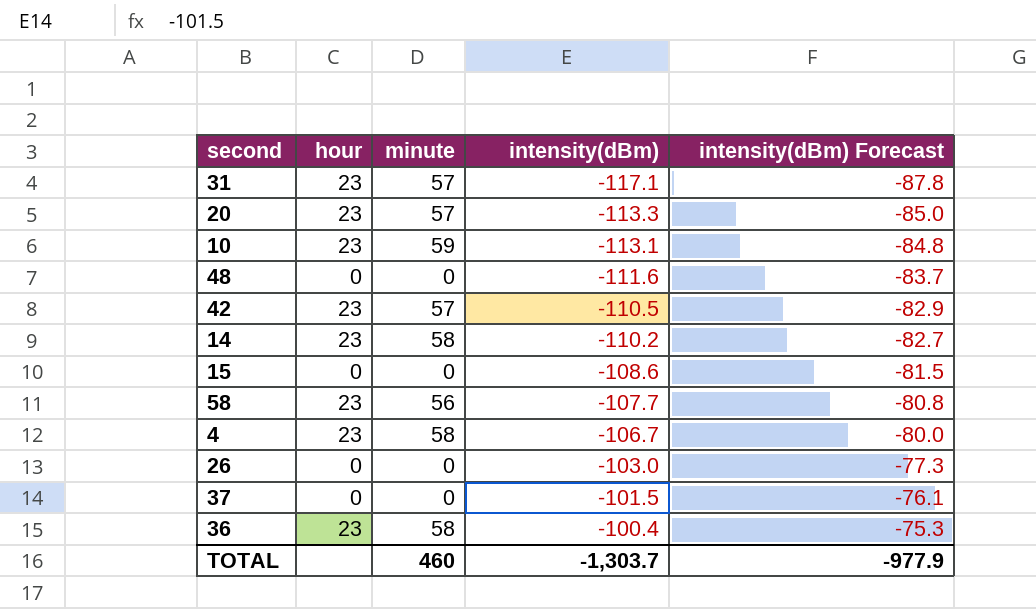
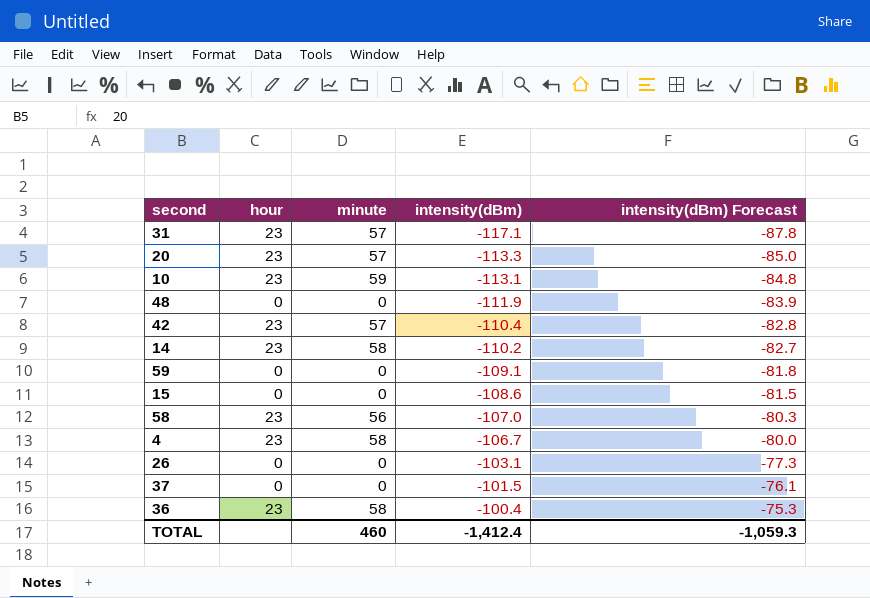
48 | intensity(dBm): -111.6 -> -111.9
48 | intensity(dBm) Forecast: -83.7 -> -83.9
42 | intensity(dBm): -110.5 -> -110.4
42 | intensity(dBm) Forecast: -82.9 -> -82.8
row 59: none -> 0 | 0 | -109.1 | -81.8
58 | intensity(dBm): -107.7 -> -107.0
58 | intensity(dBm) Forecast: -80.8 -> -80.3
26 | intensity(dBm): -103.0 -> -103.1
TOTAL | intensity(dBm): -1,303.7 -> -1,412.4
TOTAL | intensity(dBm) Forecast: -977.9 -> -1,059.3

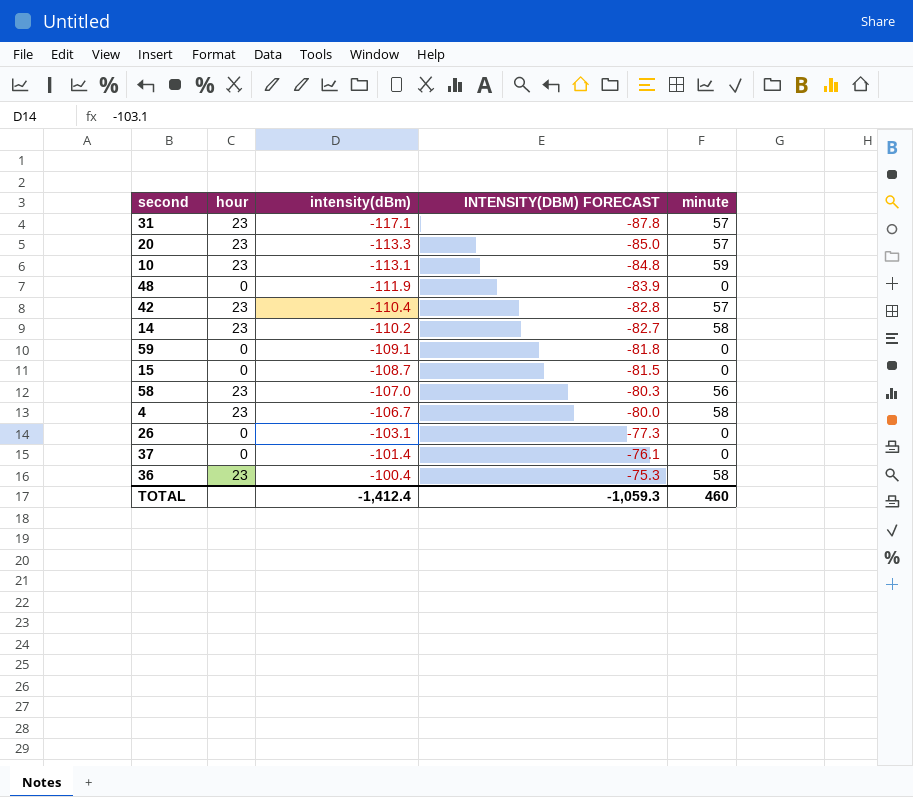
column name: intensity(dBm) Forecast -> INTENSITY(DBM) FORECAST
column minute | position: 3 -> 5
15 | intensity(dBm): -108.6 -> -108.7
37 | intensity(dBm): -101.5 -> -101.4

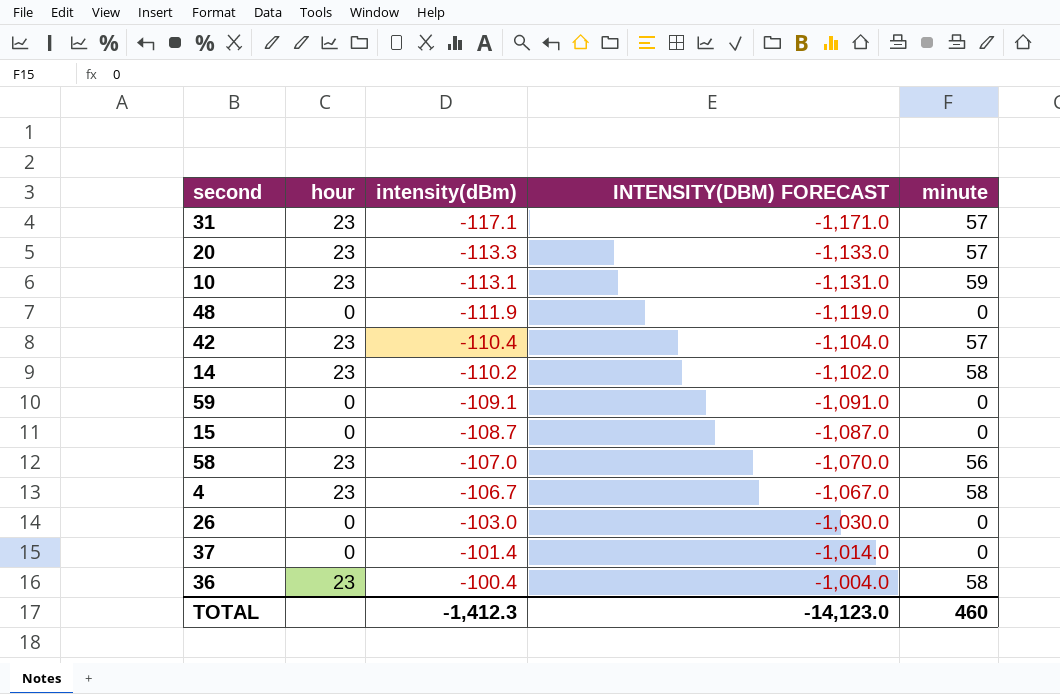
column INTENSITY(DBM) FORECAST | formula: [intensity(dBm)] * 0.75 -> [intensity(dBm)] * 10
26 | intensity(dBm): -103.1 -> -103.0
TOTAL | intensity(dBm): -1,412.4 -> -1,412.3
TOTAL | INTENSITY(DBM) FORECAST: -1,059.3 -> -14,123.0

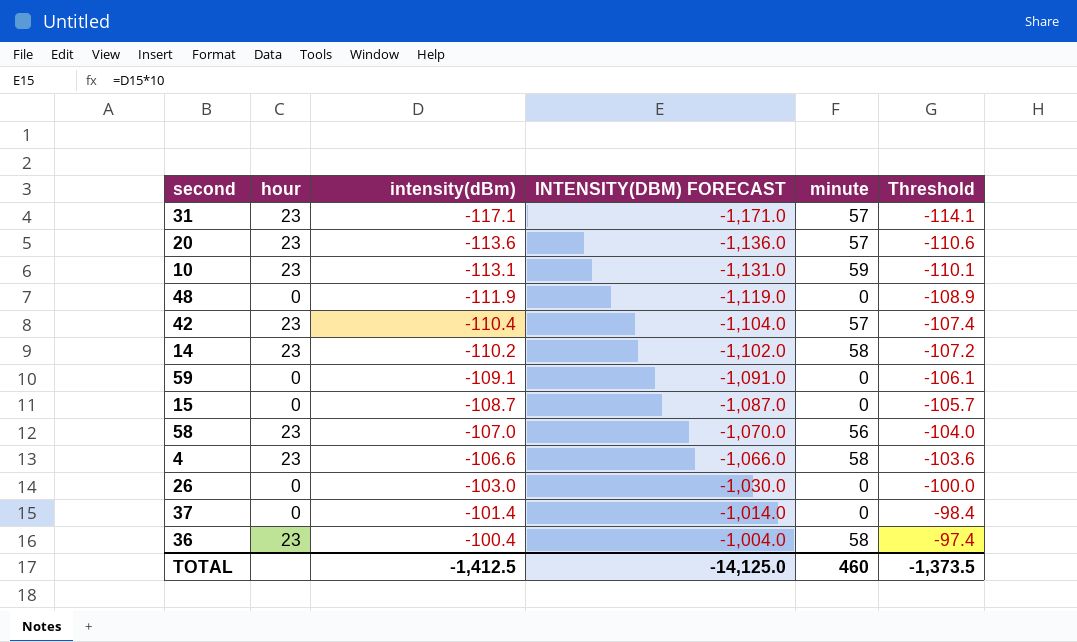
column Threshold | formula: none -> [intensity(dBm)] + 3
20 | intensity(dBm): -113.3 -> -113.6
20 | INTENSITY(DBM) FORECAST: -1,133.0 -> -1,136.0
4 | intensity(dBm): -106.7 -> -106.6
4 | INTENSITY(DBM) FORECAST: -1,067.0 -> -1,066.0
TOTAL | intensity(dBm): -1,412.3 -> -1,412.5
TOTAL | INTENSITY(DBM) FORECAST: -14,123.0 -> -14,125.0

